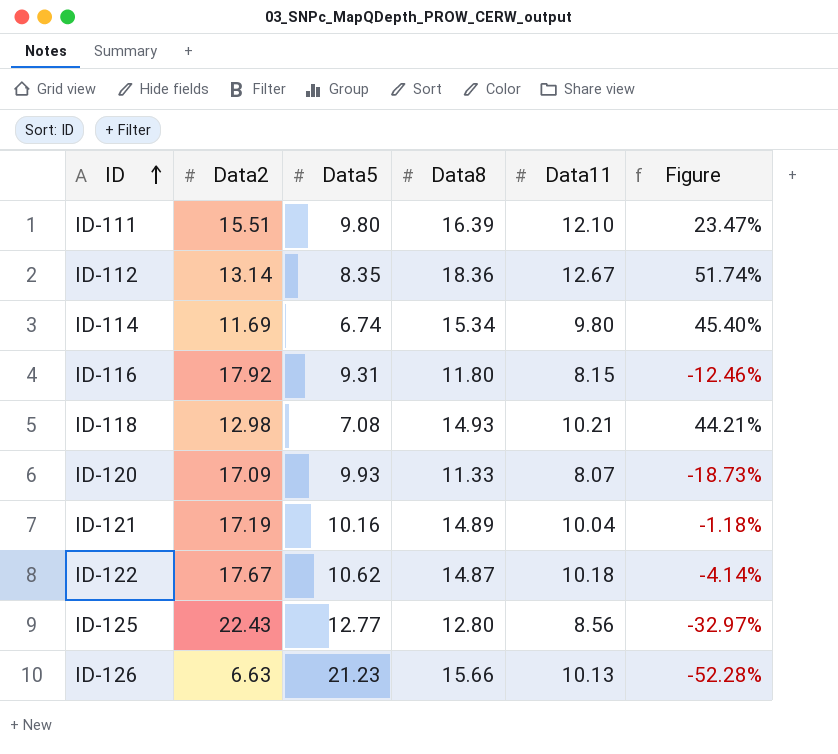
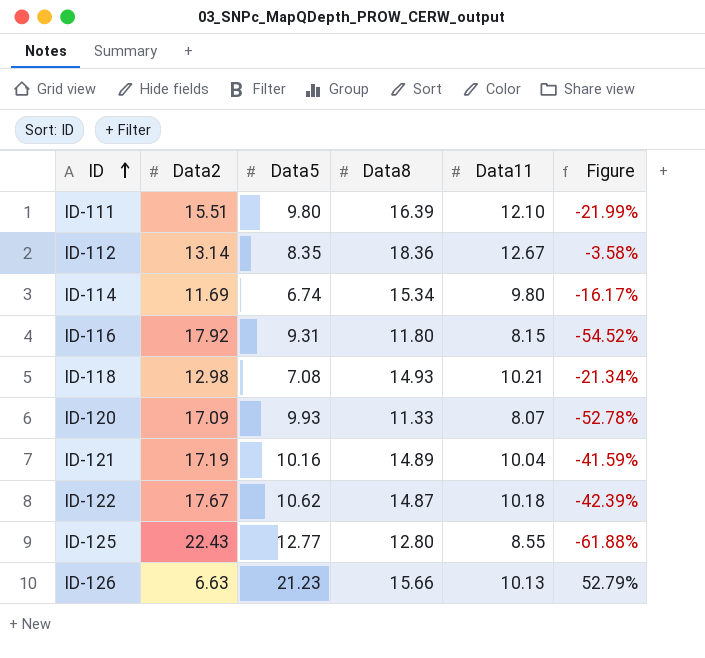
column Figure | formula: ([Data11] - [Data5]) / [Data5] -> ([Data11] - [Data2]) / [Data2]
ID-125 | Data11: 8.56 -> 8.55

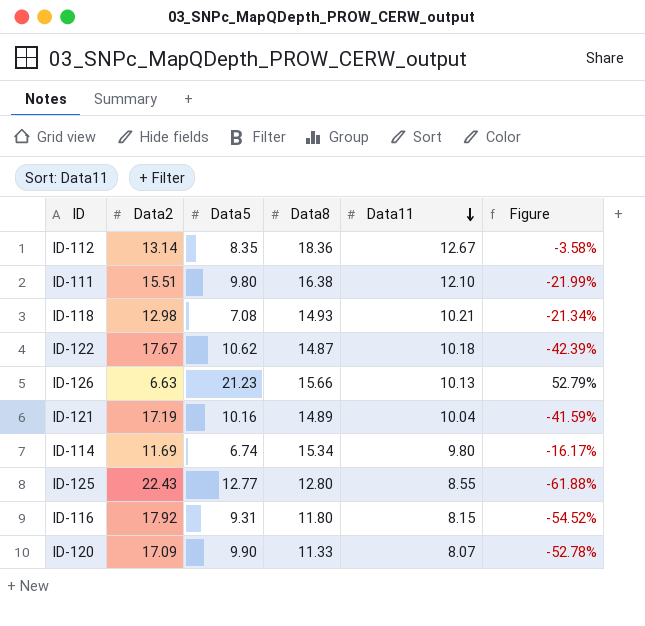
row order: ID ascending -> Data11 descending
ID-111 | Data8: 16.39 -> 16.38
ID-120 | Data5: 9.93 -> 9.90

